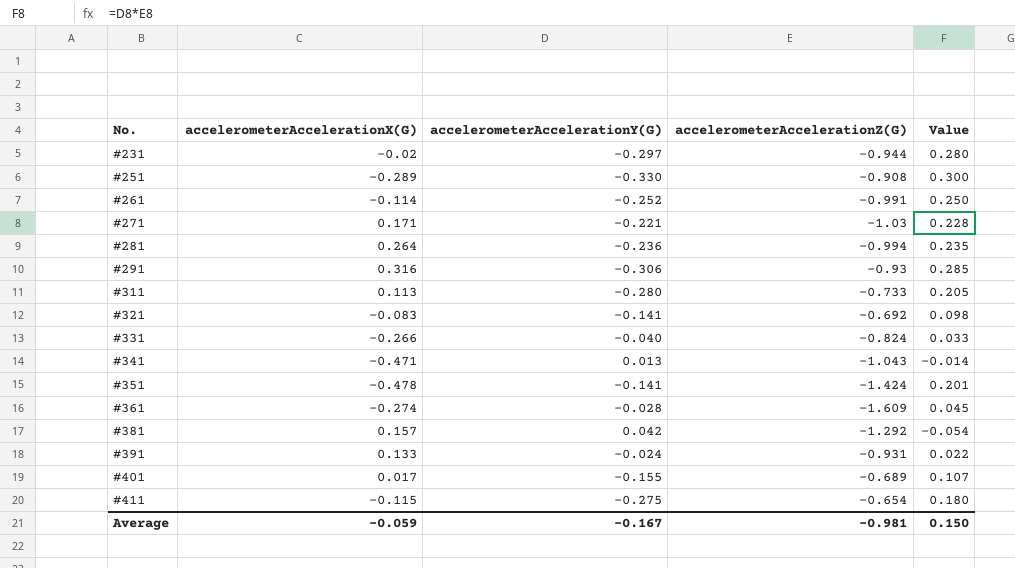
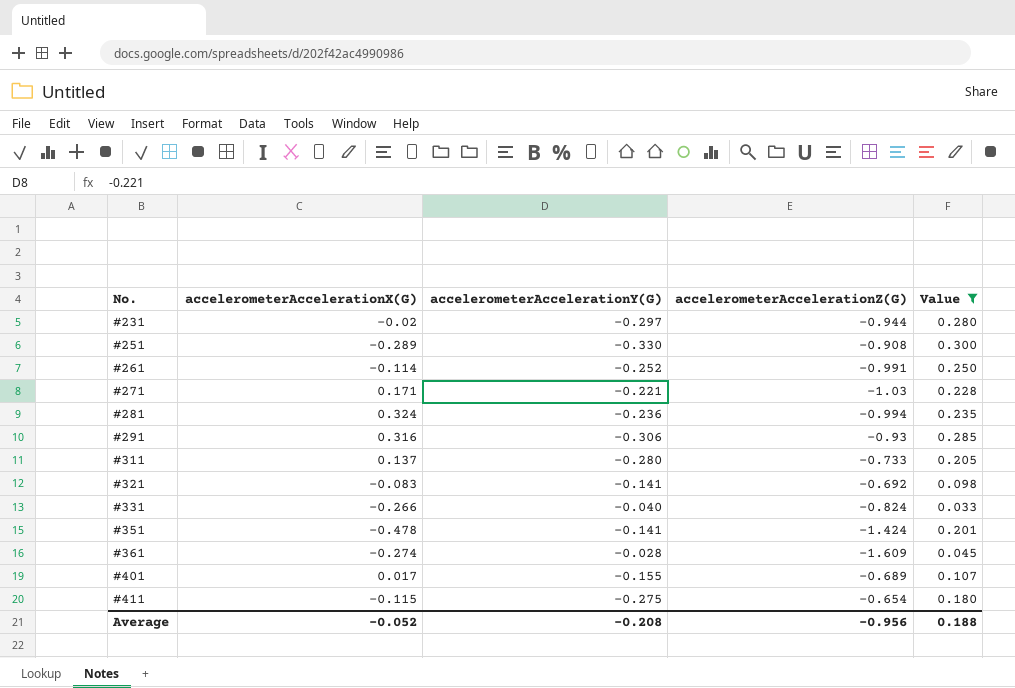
filter: none -> Value >= 0.033
#281 | accelerometerAccelerationX(G): 0.264 -> 0.324
#311 | accelerometerAccelerationX(G): 0.113 -> 0.137
Average | accelerometerAccelerationX(G): -0.059 -> -0.052
Average | accelerometerAccelerationY(G): -0.167 -> -0.208
Average | accelerometerAccelerationZ(G): -0.981 -> -0.956
Average | Value: 0.150 -> 0.188

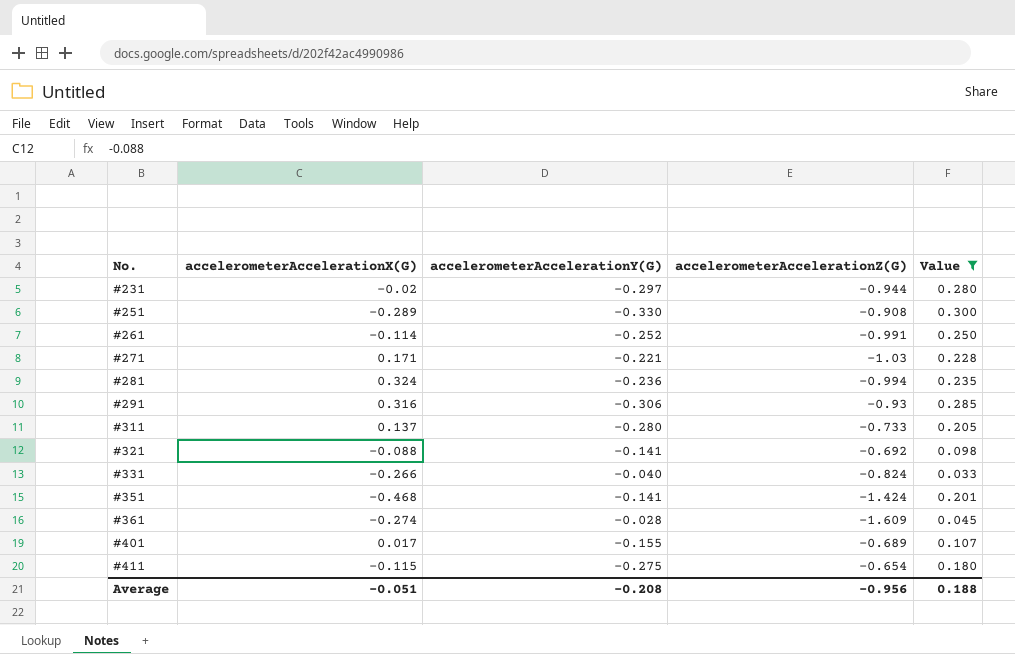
#321 | accelerometerAccelerationX(G): -0.083 -> -0.088
#351 | accelerometerAccelerationX(G): -0.478 -> -0.468
Average | accelerometerAccelerationX(G): -0.052 -> -0.051

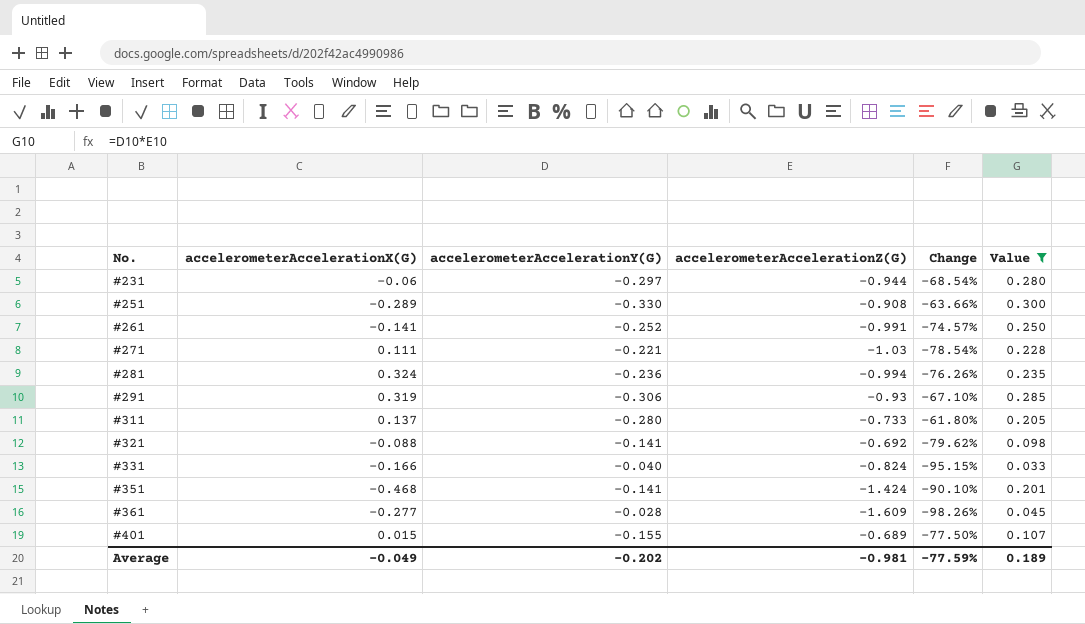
column Change | formula: none -> ([accelerometerAccelerationY(G)] - [accelerometerAccelerationZ(G)]) / [accelerometerAccelerationZ(G)]
row #411: -0.115 | -0.275 | -0.654 | 0.180 -> none
#231 | accelerometerAccelerationX(G): -0.02 -> -0.06
#261 | accelerometerAccelerationX(G): -0.114 -> -0.141
#271 | accelerometerAccelerationX(G): 0.171 -> 0.111
#291 | accelerometerAccelerationX(G): 0.316 -> 0.319
#331 | accelerometerAccelerationX(G): -0.266 -> -0.166
#361 | accelerometerAccelerationX(G): -0.274 -> -0.277
#401 | accelerometerAccelerationX(G): 0.017 -> 0.015
Average | accelerometerAccelerationX(G): -0.051 -> -0.049
Average | accelerometerAccelerationY(G): -0.208 -> -0.202
Average | accelerometerAccelerationZ(G): -0.956 -> -0.981
Average | Value: 0.188 -> 0.189

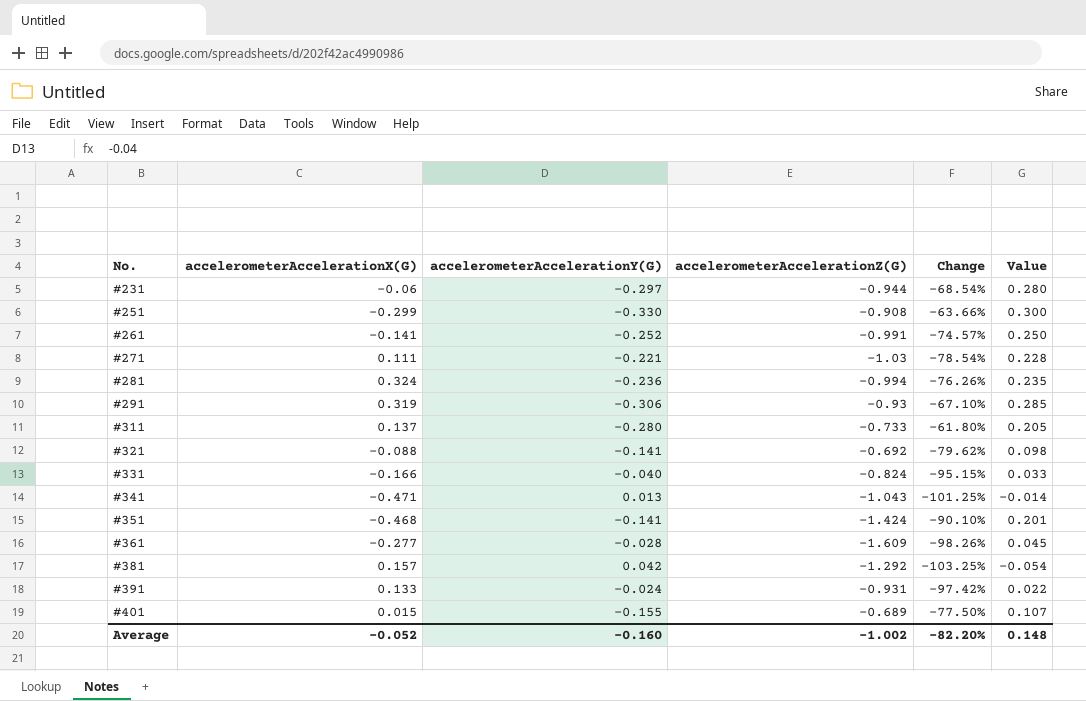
filter: Value >= 0.033 -> none
#251 | accelerometerAccelerationX(G): -0.289 -> -0.299
Average | accelerometerAccelerationX(G): -0.049 -> -0.052
Average | accelerometerAccelerationY(G): -0.202 -> -0.160
Average | accelerometerAccelerationZ(G): -0.981 -> -1.002
Average | Change: -77.59% -> -82.20%
Average | Value: 0.189 -> 0.148

